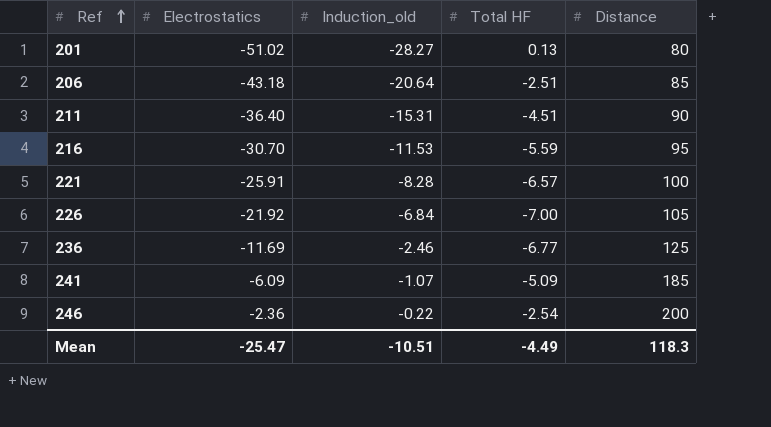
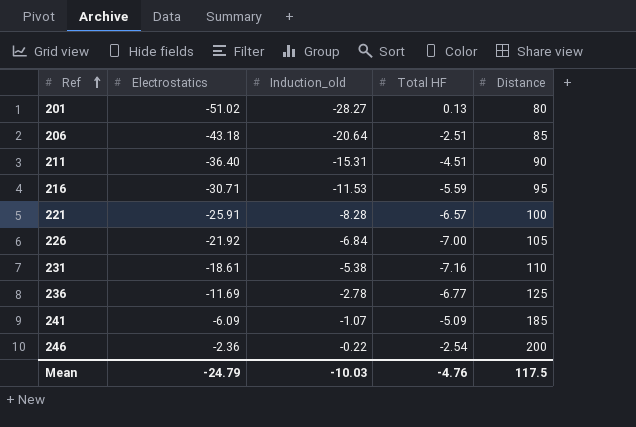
216 | Electrostatics: -30.70 -> -30.71
row 231: none -> -18.61 | -5.38 | -7.16 | 110
236 | Induction_old: -2.46 -> -2.78
Mean | Electrostatics: -25.47 -> -24.79
Mean | Induction_old: -10.51 -> -10.03
Mean | Total HF: -4.49 -> -4.76
Mean | Distance: 118.3 -> 117.5

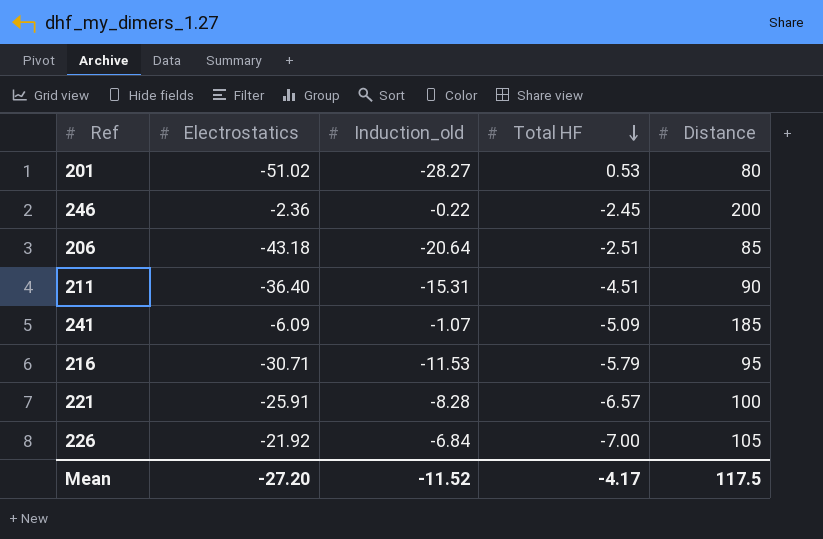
row order: Ref ascending -> Total HF descending
row 231: -18.61 | -5.38 | -7.16 | 110 -> none
row 236: -11.69 | -2.78 | -6.77 | 125 -> none
201 | Total HF: 0.13 -> 0.53
246 | Total HF: -2.54 -> -2.45
216 | Total HF: -5.59 -> -5.79
Mean | Electrostatics: -24.79 -> -27.20
Mean | Induction_old: -10.03 -> -11.52
Mean | Total HF: -4.76 -> -4.17

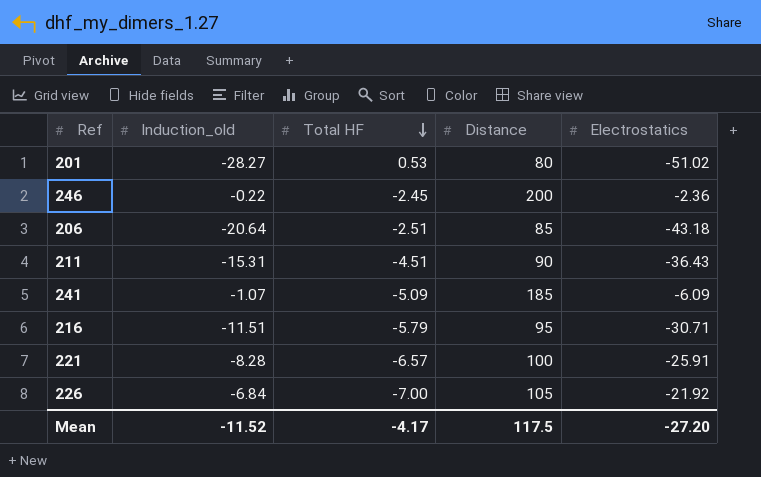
column Electrostatics | position: 2 -> 5
211 | Electrostatics: -36.40 -> -36.43
216 | Induction_old: -11.53 -> -11.51

